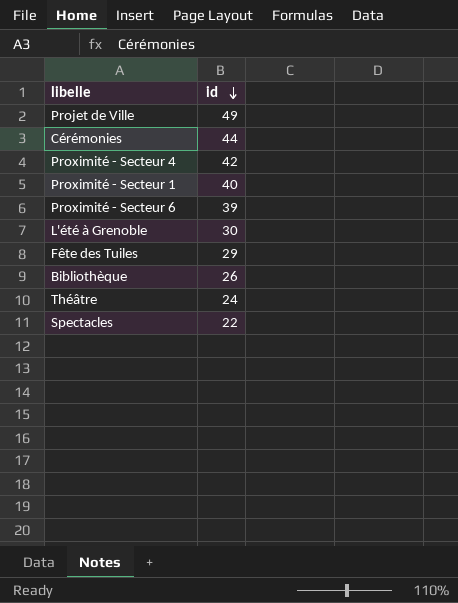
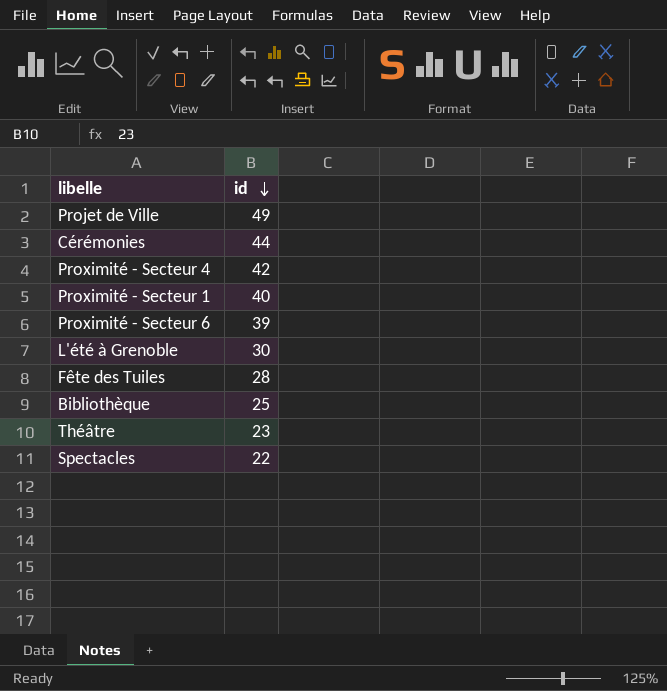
Fête des Tuiles | id: 29 -> 28
Bibliothèque | id: 26 -> 25
Théâtre | id: 24 -> 23

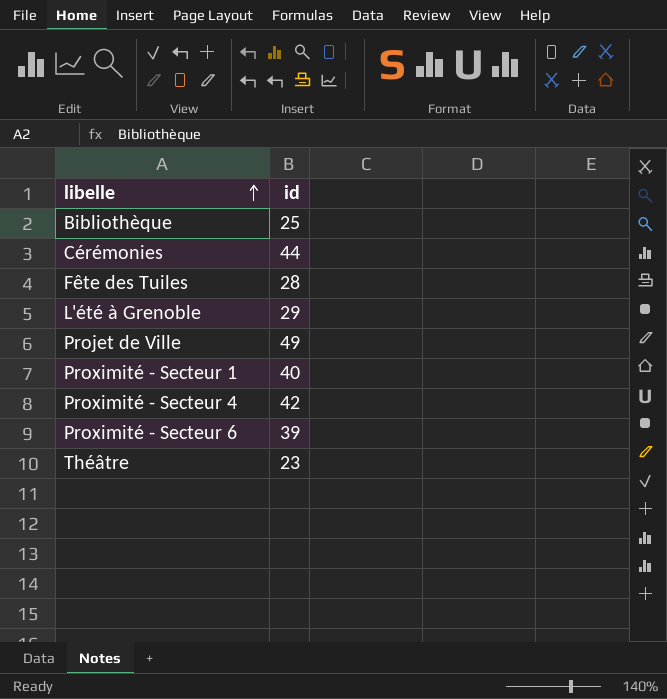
row order: id descending -> libelle ascending
row Spectacles: 22 -> none
L'été à Grenoble | id: 30 -> 29

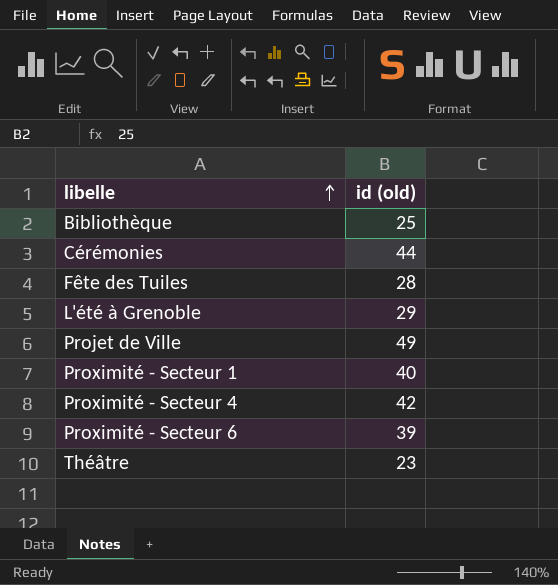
column name: id -> id (old)

